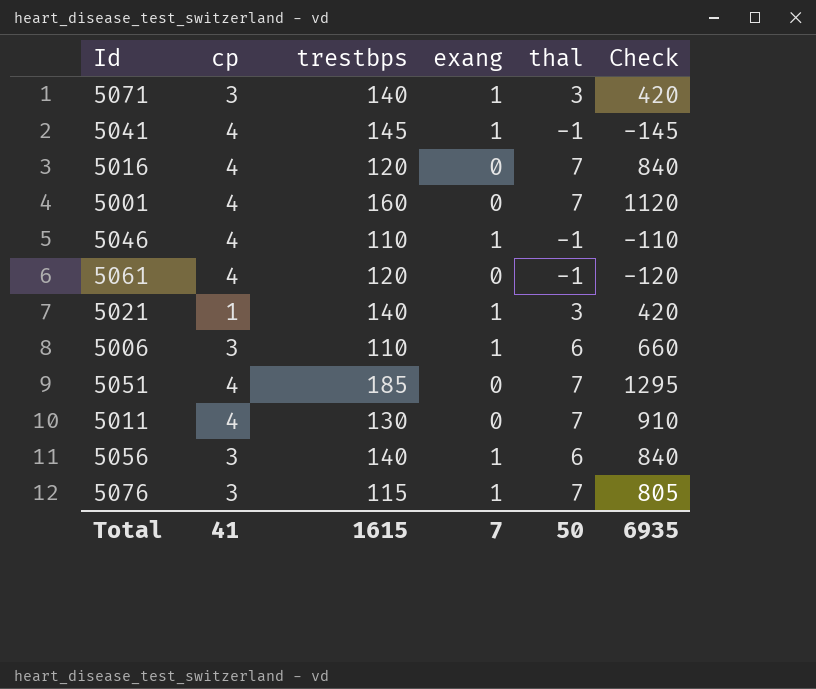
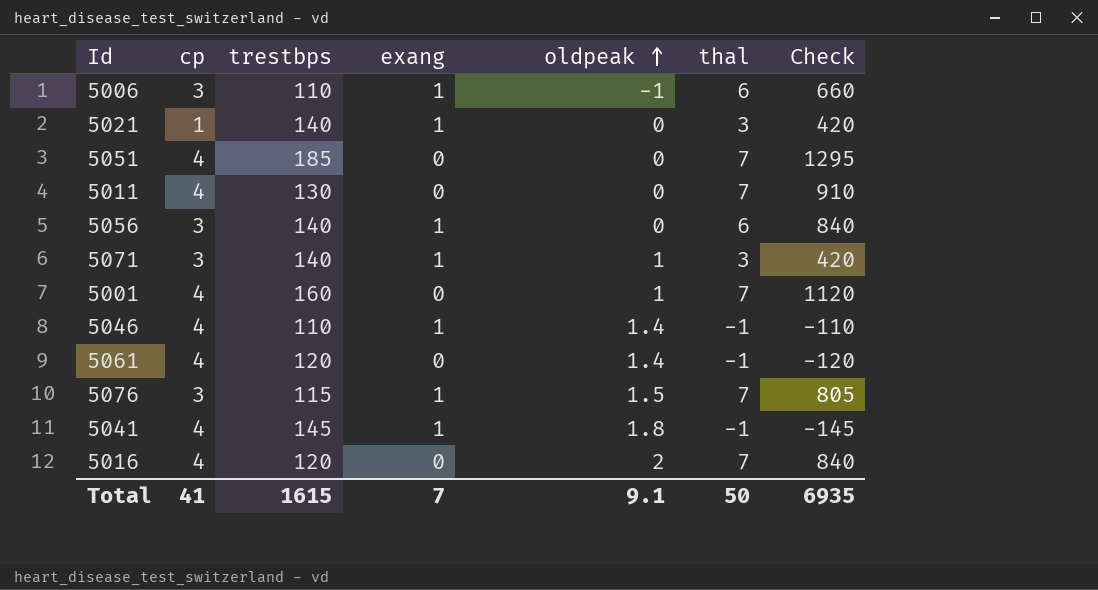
row order: none -> oldpeak ascending
column oldpeak | position: none -> 5

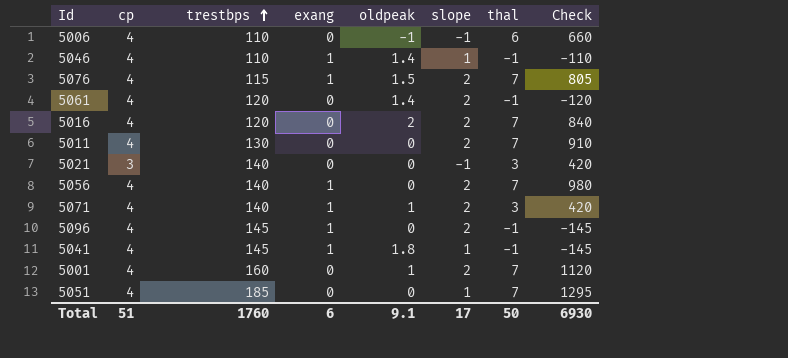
row order: oldpeak ascending -> trestbps ascending
column slope | position: none -> 6
5006 | cp: 3 -> 4
5006 | exang: 1 -> 0
5076 | cp: 3 -> 4
5021 | cp: 1 -> 3
5021 | exang: 1 -> 0
5056 | cp: 3 -> 4
5056 | thal: 6 -> 7
5056 | Check: 840 -> 980
5071 | cp: 3 -> 4
row 5096: none -> 4 | 145 | 1 | 0 | 2 | -1 | -145
Total | cp: 41 -> 51
Total | trestbps: 1615 -> 1760
Total | exang: 7 -> 6
Total | Check: 6935 -> 6930

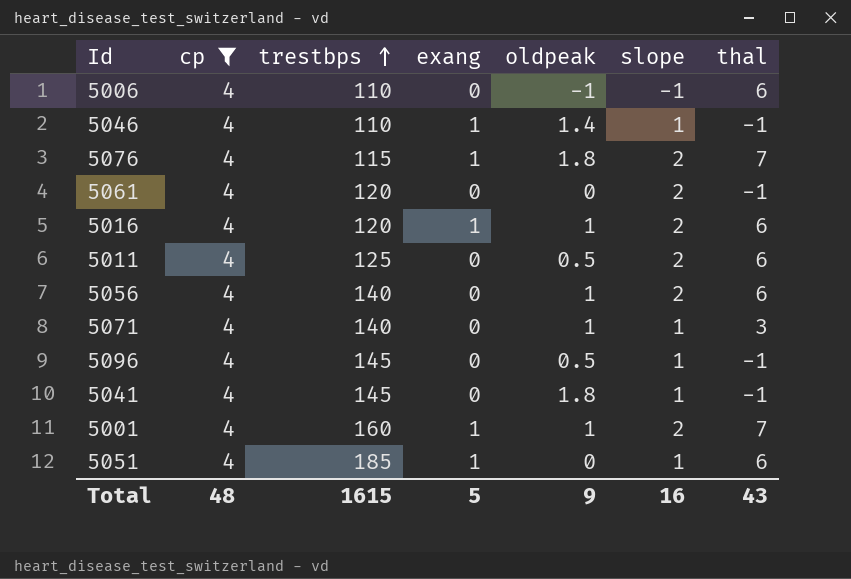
filter: none -> cp = 4
column Check | formula: [trestbps] * [thal] -> none
5076 | oldpeak: 1.5 -> 1.8
5061 | oldpeak: 1.4 -> 0
5016 | exang: 0 -> 1
5016 | oldpeak: 2 -> 1
5016 | thal: 7 -> 6
5011 | trestbps: 130 -> 125
5011 | oldpeak: 0 -> 0.5
5011 | thal: 7 -> 6
5056 | exang: 1 -> 0
5056 | oldpeak: 0 -> 1
5056 | thal: 7 -> 6
5071 | exang: 1 -> 0
5071 | slope: 2 -> 1
5096 | exang: 1 -> 0
5096 | oldpeak: 0 -> 0.5
5096 | slope: 2 -> 1
5041 | exang: 1 -> 0
5001 | exang: 0 -> 1
5051 | exang: 0 -> 1
5051 | thal: 7 -> 6
Total | cp: 51 -> 48
Total | trestbps: 1760 -> 1615
Total | exang: 6 -> 5
Total | oldpeak: 9.1 -> 9
Total | slope: 17 -> 16
Total | thal: 50 -> 43

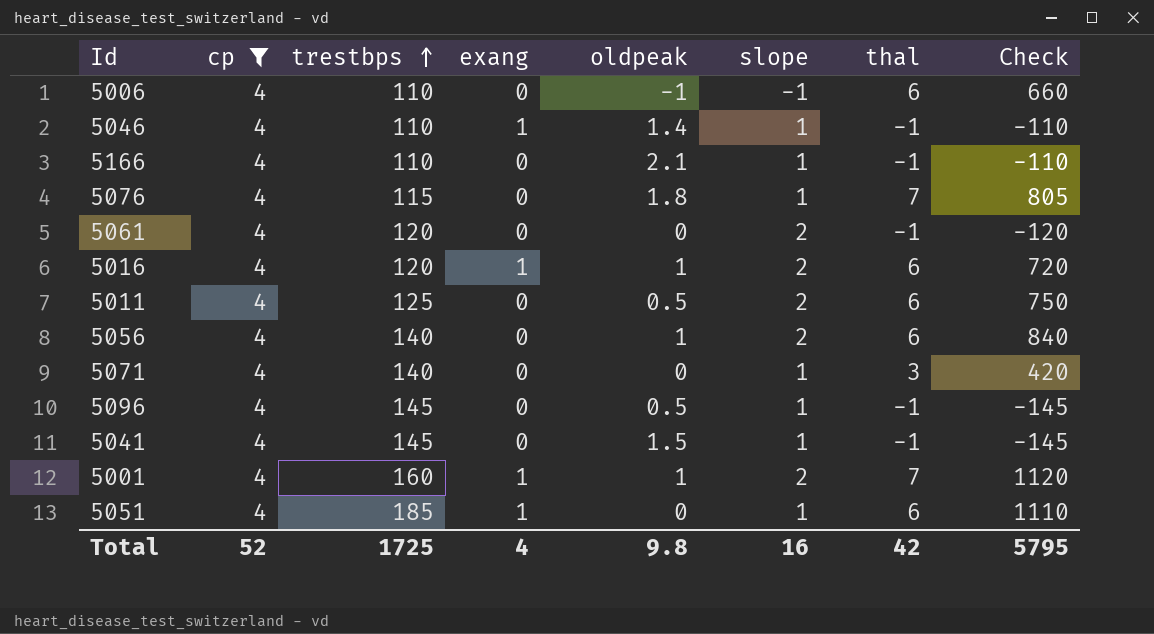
column Check | formula: none -> [trestbps] * [thal]
row 5166: none -> 4 | 110 | 0 | 2.1 | 1 | -1 | -110
5076 | exang: 1 -> 0
5076 | slope: 2 -> 1
5071 | oldpeak: 1 -> 0
5041 | oldpeak: 1.8 -> 1.5
Total | cp: 48 -> 52
Total | trestbps: 1615 -> 1725
Total | exang: 5 -> 4
Total | oldpeak: 9 -> 9.8
Total | thal: 43 -> 42

